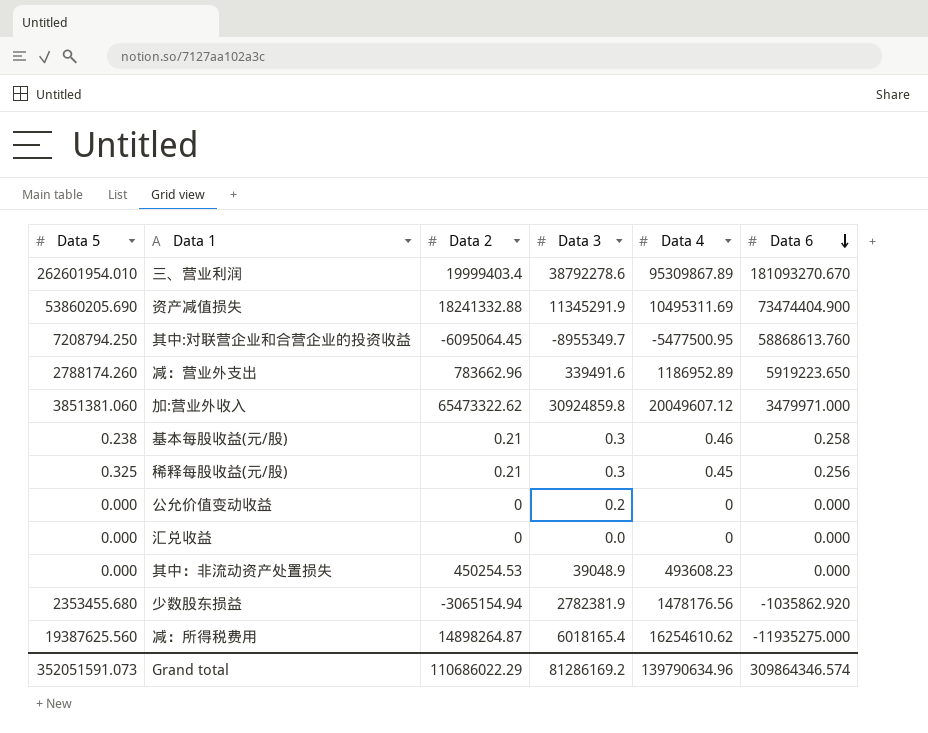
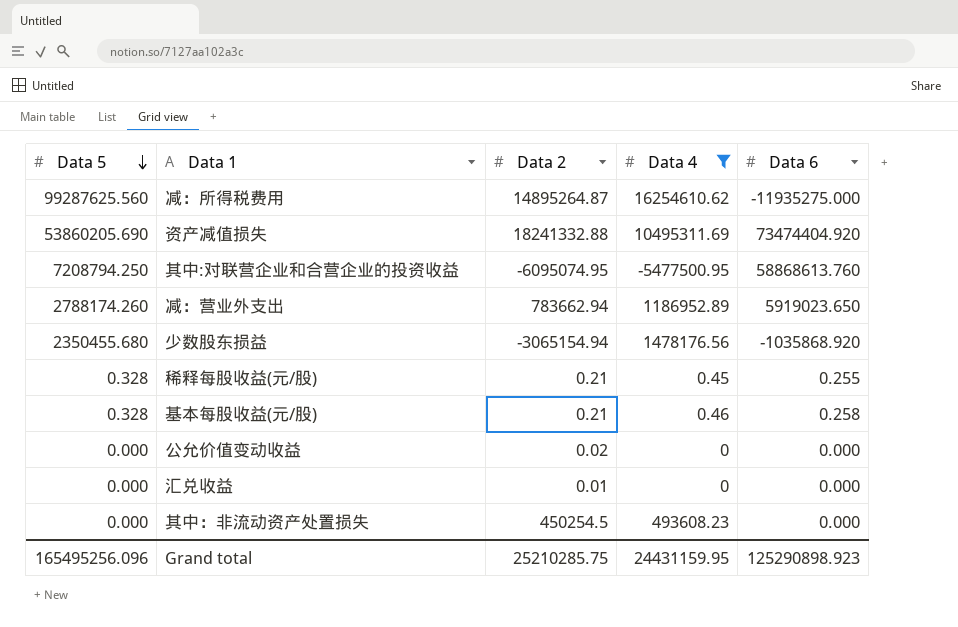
filter: none -> Data 4 <= 16254610.62
row order: Data 6 descending -> Data 5 descending
column Data 3 | position: 4 -> none
减：所得税费用 | Data 5: 19387625.560 -> 99287625.560
减：所得税费用 | Data 2: 14898264.87 -> 14895264.87
资产减值损失 | Data 6: 73474404.900 -> 73474404.920
其中:对联营企业和合营企业的投资收益 | Data 2: -6095064.45 -> -6095074.95
减：营业外支出 | Data 2: 783662.96 -> 783662.94
减：营业外支出 | Data 6: 5919223.650 -> 5919023.650
少数股东损益 | Data 5: 2353455.680 -> 2350455.680
少数股东损益 | Data 6: -1035862.920 -> -1035868.920
稀释每股收益(元/股) | Data 5: 0.325 -> 0.328
稀释每股收益(元/股) | Data 6: 0.256 -> 0.255
基本每股收益(元/股) | Data 5: 0.238 -> 0.328
公允价值变动收益 | Data 2: 0 -> 0.02
汇兑收益 | Data 2: 0 -> 0.01
其中：非流动资产处置损失 | Data 2: 450254.53 -> 450254.5
Grand total | Data 5: 352051591.073 -> 165495256.096
Grand total | Data 2: 110686022.29 -> 25210285.75
Grand total | Data 4: 139790634.96 -> 24431159.95
Grand total | Data 6: 309864346.574 -> 125290898.923

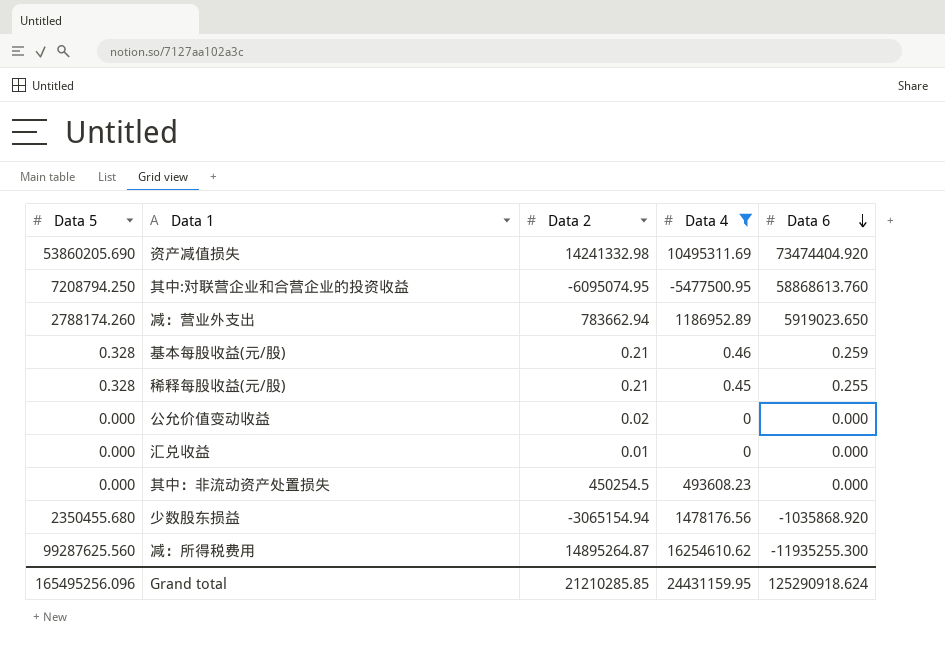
row order: Data 5 descending -> Data 6 descending
资产减值损失 | Data 2: 18241332.88 -> 14241332.98
基本每股收益(元/股) | Data 6: 0.258 -> 0.259
减：所得税费用 | Data 6: -11935275.000 -> -11935255.300
Grand total | Data 2: 25210285.75 -> 21210285.85
Grand total | Data 6: 125290898.923 -> 125290918.624

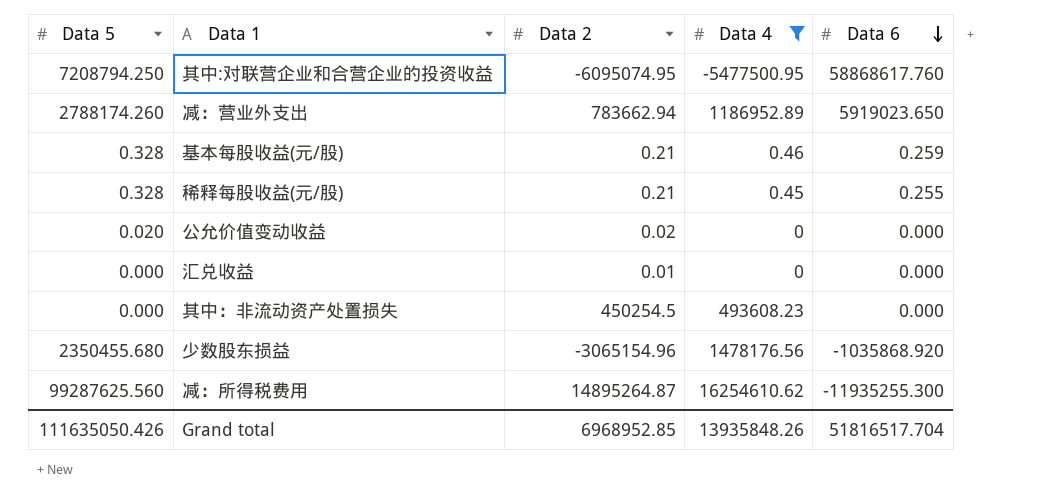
row 资产减值损失: 53860205.690 | 14241332.98 | 10495311.69 | 73474404.920 -> none
其中:对联营企业和合营企业的投资收益 | Data 6: 58868613.760 -> 58868617.760
公允价值变动收益 | Data 5: 0.000 -> 0.020
少数股东损益 | Data 2: -3065154.94 -> -3065154.96
Grand total | Data 5: 165495256.096 -> 111635050.426
Grand total | Data 2: 21210285.85 -> 6968952.85
Grand total | Data 4: 24431159.95 -> 13935848.26
Grand total | Data 6: 125290918.624 -> 51816517.704

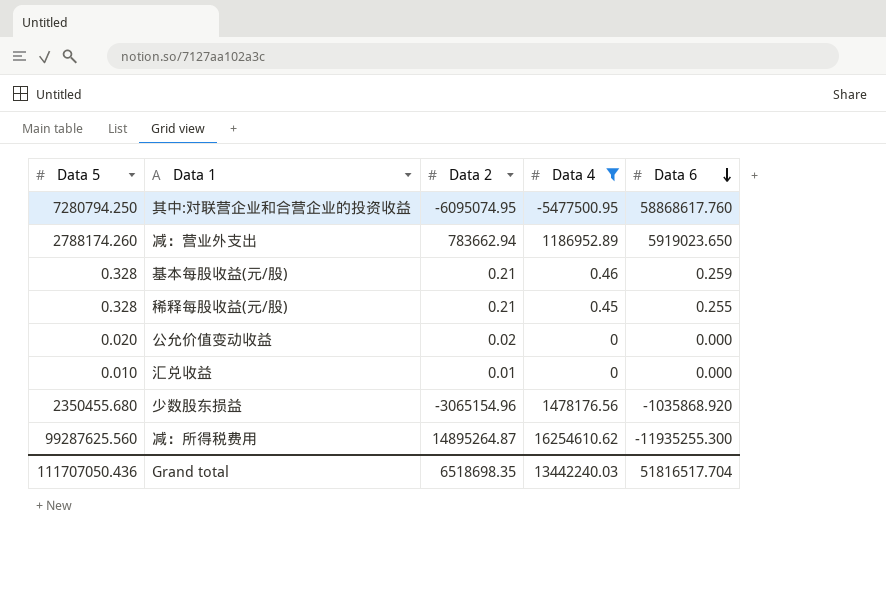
row 其中：非流动资产处置损失: 0.000 | 450254.5 | 493608.23 | 0.000 -> none
其中:对联营企业和合营企业的投资收益 | Data 5: 7208794.250 -> 7280794.250
汇兑收益 | Data 5: 0.000 -> 0.010
Grand total | Data 5: 111635050.426 -> 111707050.436
Grand total | Data 2: 6968952.85 -> 6518698.35
Grand total | Data 4: 13935848.26 -> 13442240.03

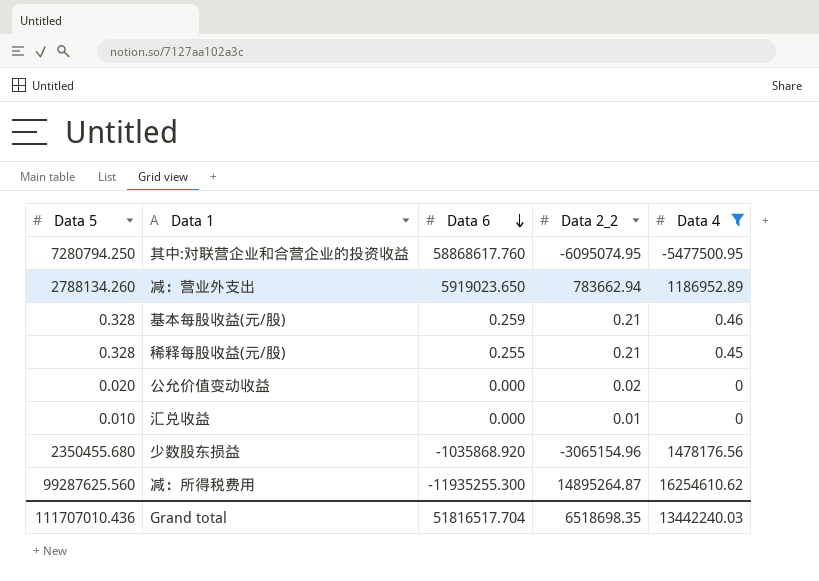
column Data 6 | position: 5 -> 3
column name: Data 2 -> Data 2_2
减：营业外支出 | Data 5: 2788174.260 -> 2788134.260
Grand total | Data 5: 111707050.436 -> 111707010.436

